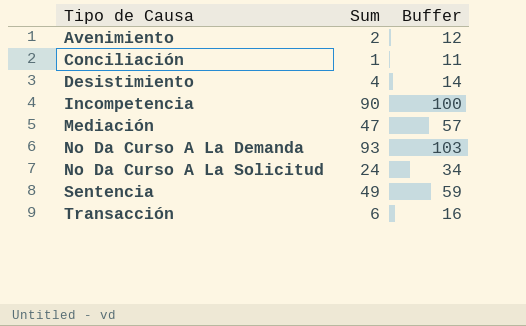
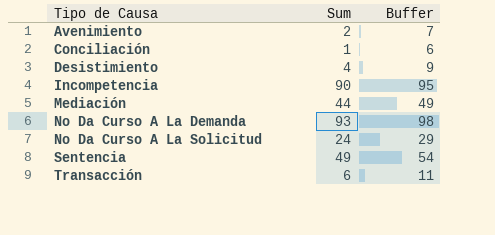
column Buffer | formula: [Sum] + 10 -> [Sum] + 5
Mediación | Sum: 47 -> 44

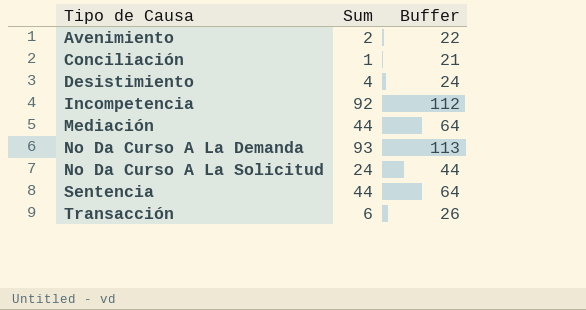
column Buffer | formula: [Sum] + 5 -> [Sum] + 20
Incompetencia | Sum: 90 -> 92
Sentencia | Sum: 49 -> 44

